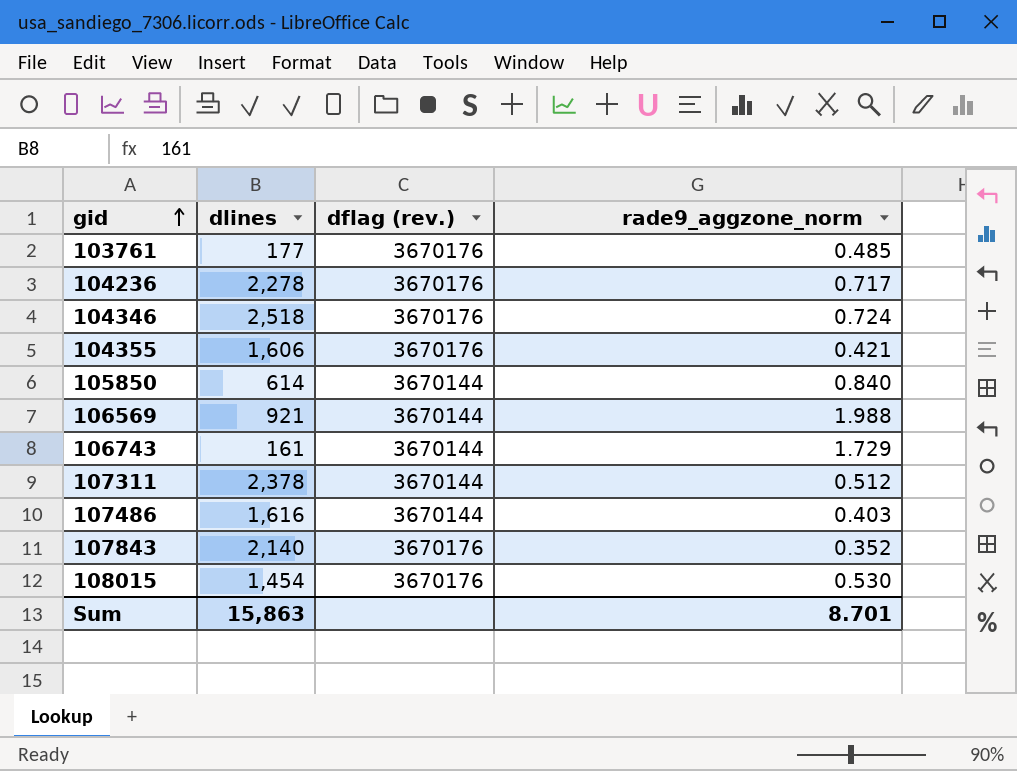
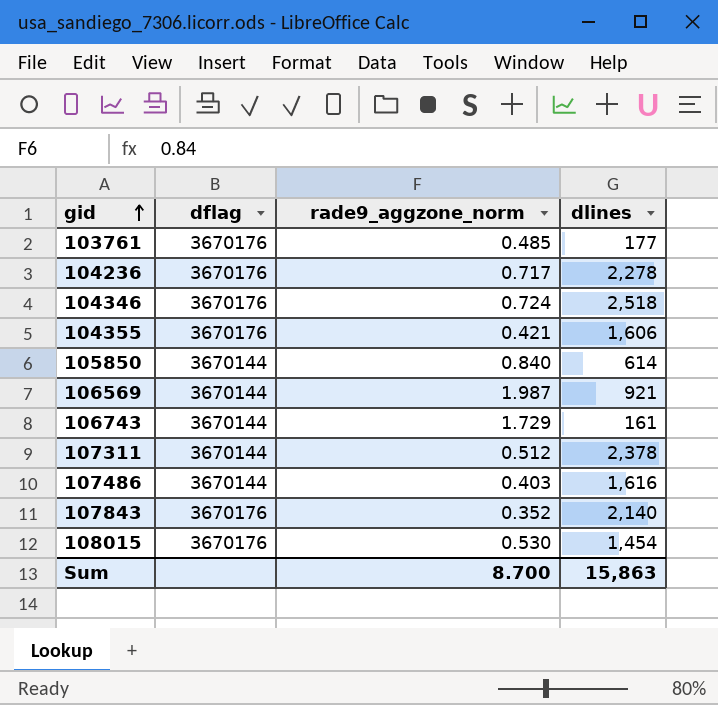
column name: dflag (rev.) -> dflag
column dlines | position: 2 -> 4
106569 | rade9_aggzone_norm: 1.988 -> 1.987
Sum | rade9_aggzone_norm: 8.701 -> 8.700

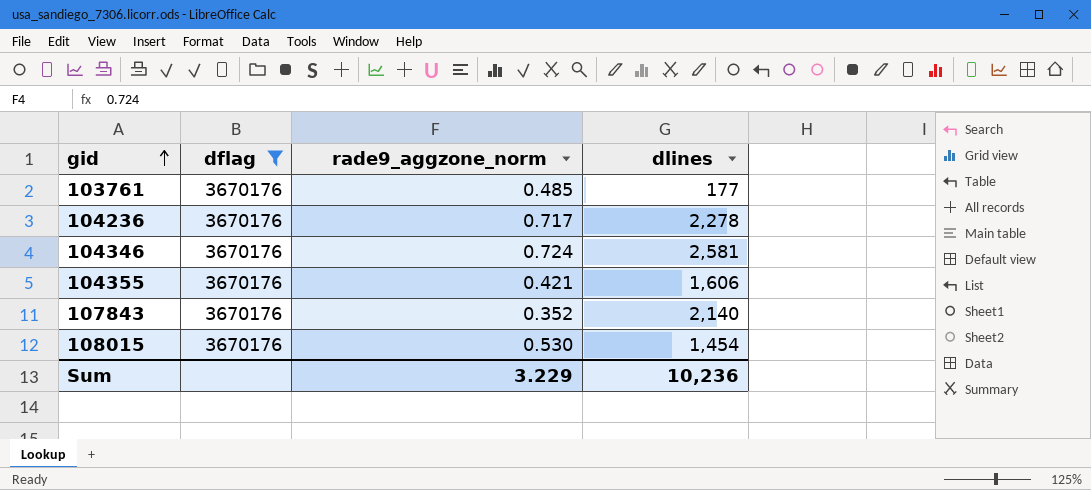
filter: none -> dflag = 3670176
104346 | dlines: 2,518 -> 2,581
Sum | rade9_aggzone_norm: 8.700 -> 3.229
Sum | dlines: 15,863 -> 10,236

